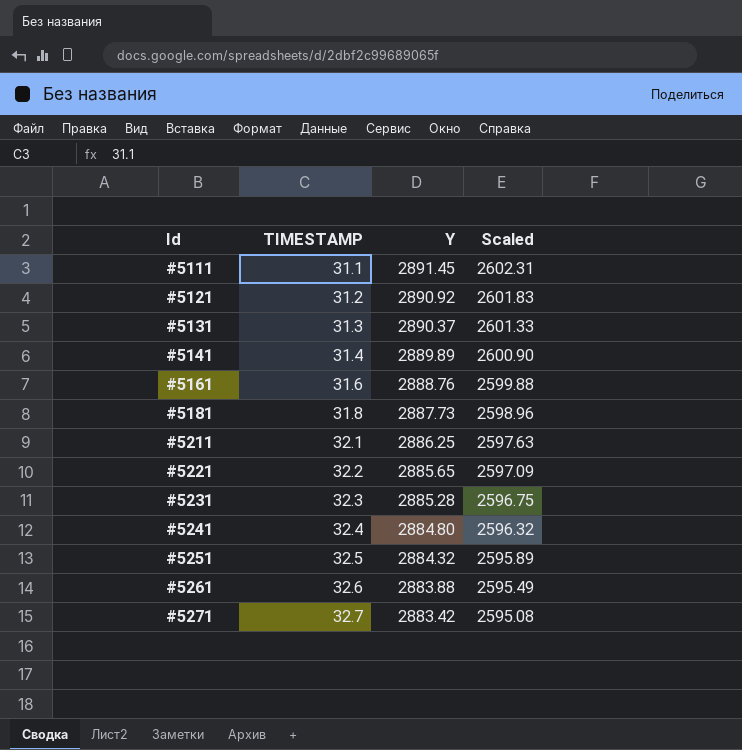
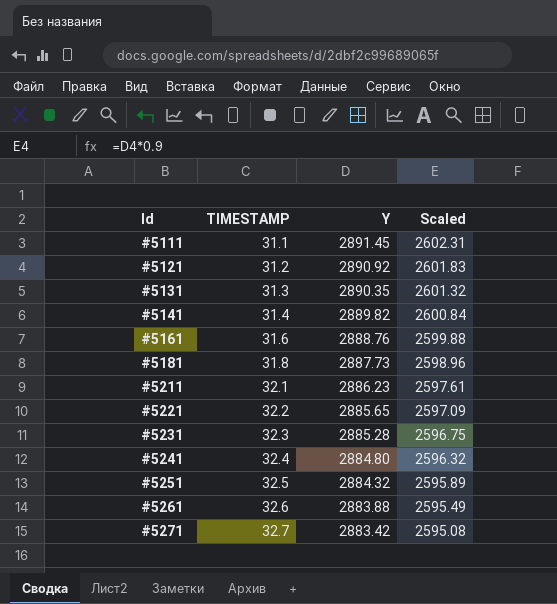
#5131 | Y: 2890.37 -> 2890.35
#5131 | Scaled: 2601.33 -> 2601.32
#5141 | Y: 2889.89 -> 2889.82
#5141 | Scaled: 2600.90 -> 2600.84
#5211 | Y: 2886.25 -> 2886.23
#5211 | Scaled: 2597.63 -> 2597.61

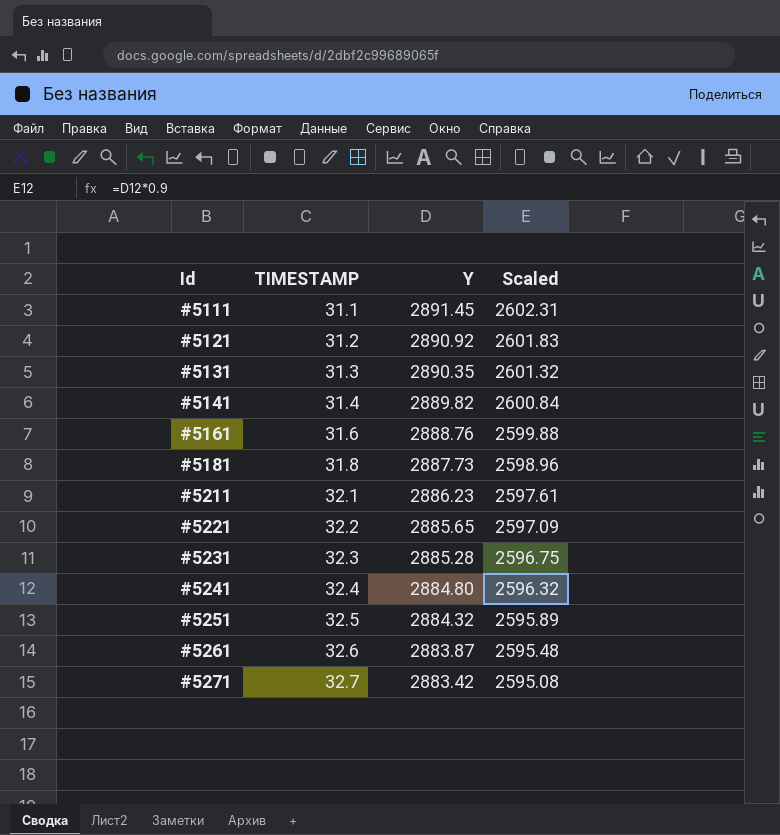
#5261 | Y: 2883.88 -> 2883.87
#5261 | Scaled: 2595.49 -> 2595.48

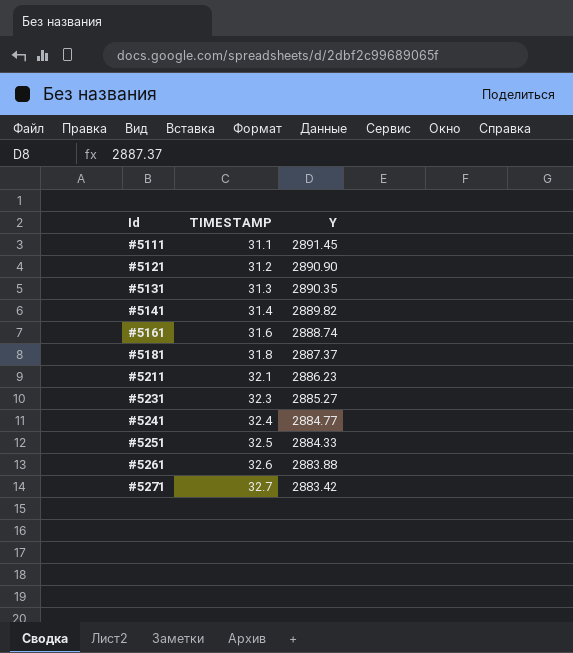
column Scaled | formula: [Y] * 0.9 -> none
row #5221: 32.2 | 2885.65 | 2597.09 -> none
#5121 | Y: 2890.92 -> 2890.90
#5161 | Y: 2888.76 -> 2888.74
#5181 | Y: 2887.73 -> 2887.37
#5231 | Y: 2885.28 -> 2885.27
#5241 | Y: 2884.80 -> 2884.77
#5251 | Y: 2884.32 -> 2884.33
#5261 | Y: 2883.87 -> 2883.88

